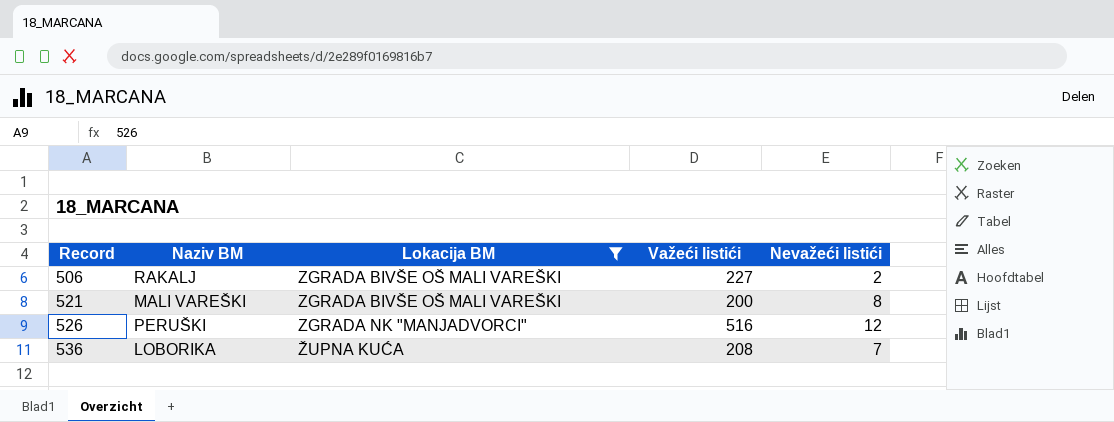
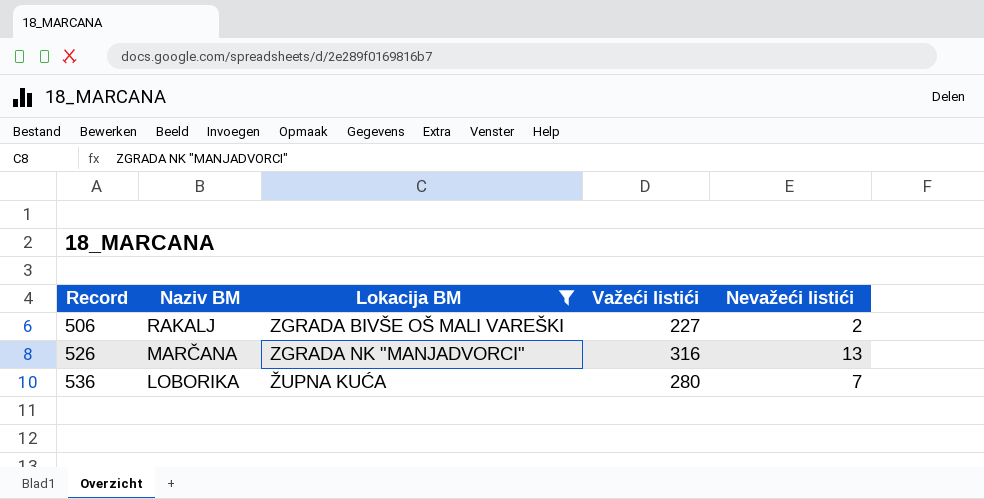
row 521: MALI VAREŠKI | ZGRADA BIVŠE OŠ MALI VAREŠKI | 200 | 8 -> none
526 | Naziv BM: PERUŠKI -> MARČANA
526 | Važeći listići: 516 -> 316
526 | Nevažeći listići: 12 -> 13
536 | Važeći listići: 208 -> 280

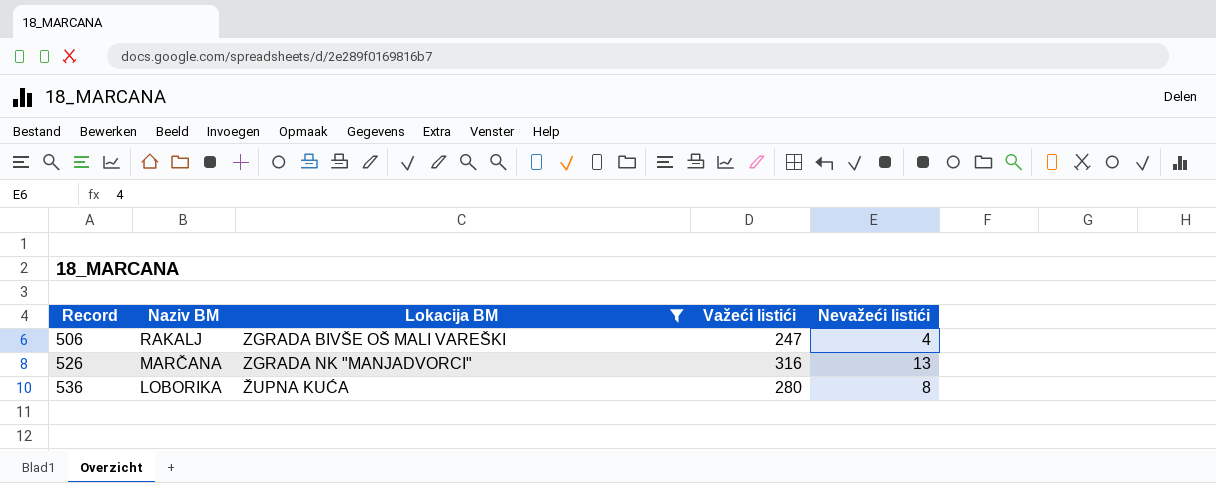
506 | Važeći listići: 227 -> 247
506 | Nevažeći listići: 2 -> 4
536 | Nevažeći listići: 7 -> 8

